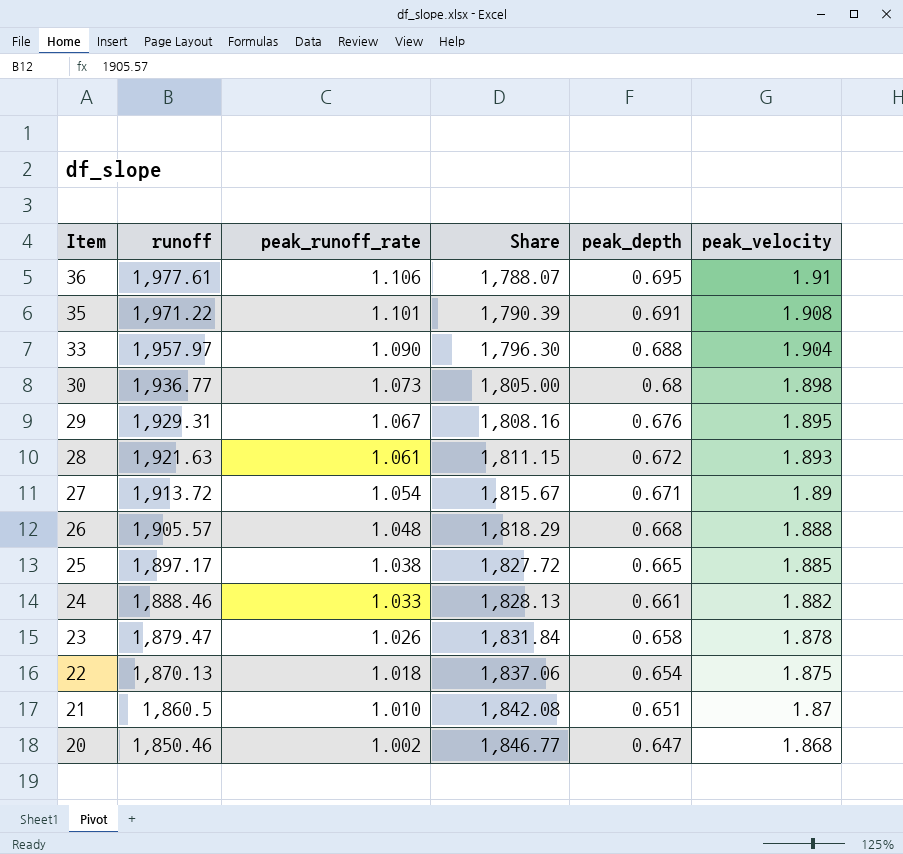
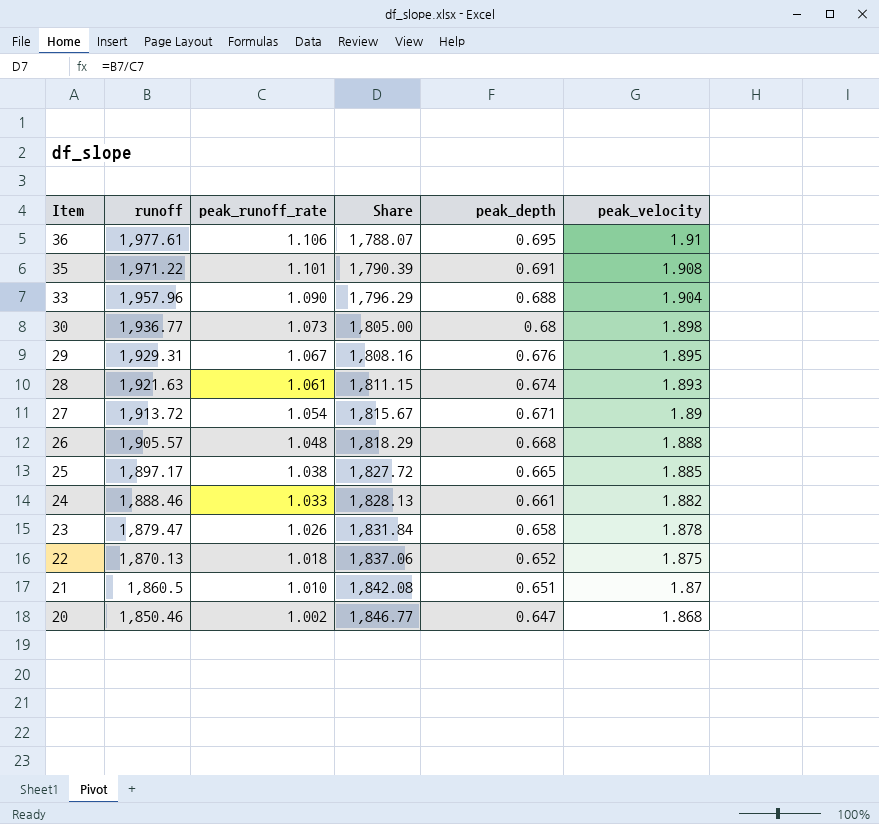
33 | runoff: 1,957.97 -> 1,957.96
33 | Share: 1,796.30 -> 1,796.29
28 | peak_depth: 0.672 -> 0.674
22 | peak_depth: 0.654 -> 0.652

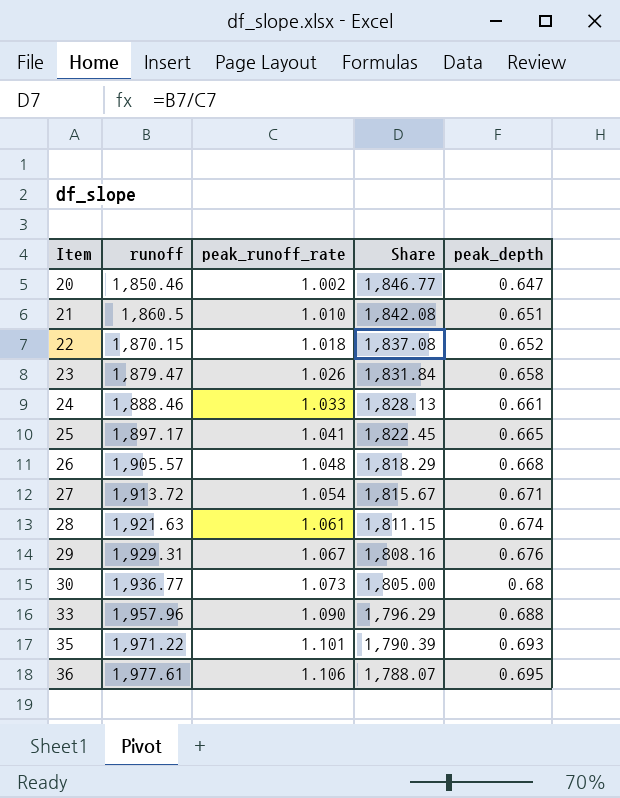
row order: Item descending -> Item ascending
column peak_velocity | position: 6 -> none
22 | runoff: 1,870.13 -> 1,870.15
22 | Share: 1,837.06 -> 1,837.08
25 | peak_runoff_rate: 1.038 -> 1.041
25 | Share: 1,827.72 -> 1,822.45
35 | peak_depth: 0.691 -> 0.693

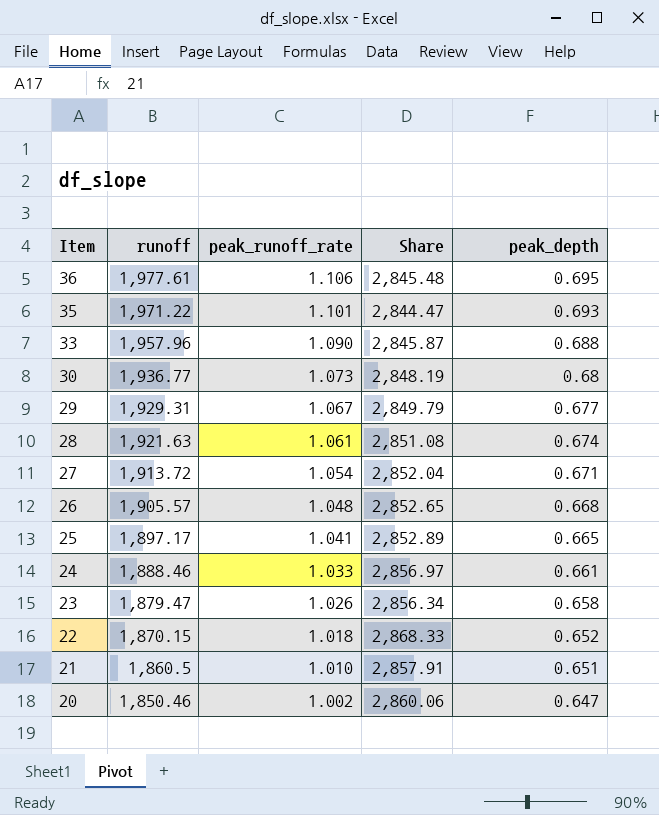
row order: Item ascending -> Item descending
column Share | formula: [runoff] / [peak_runoff_rate] -> [runoff] / [peak_depth]
29 | peak_depth: 0.676 -> 0.677

